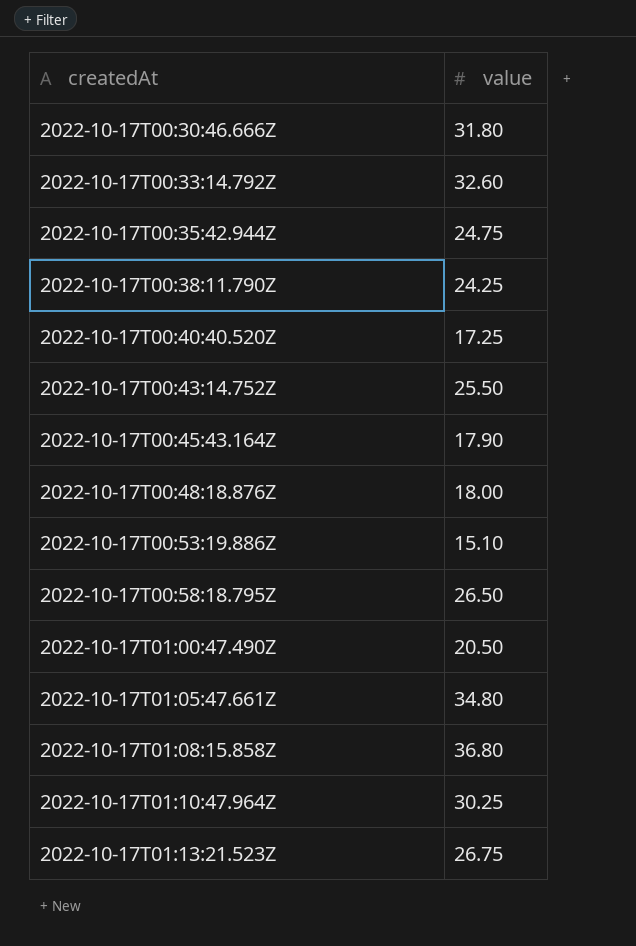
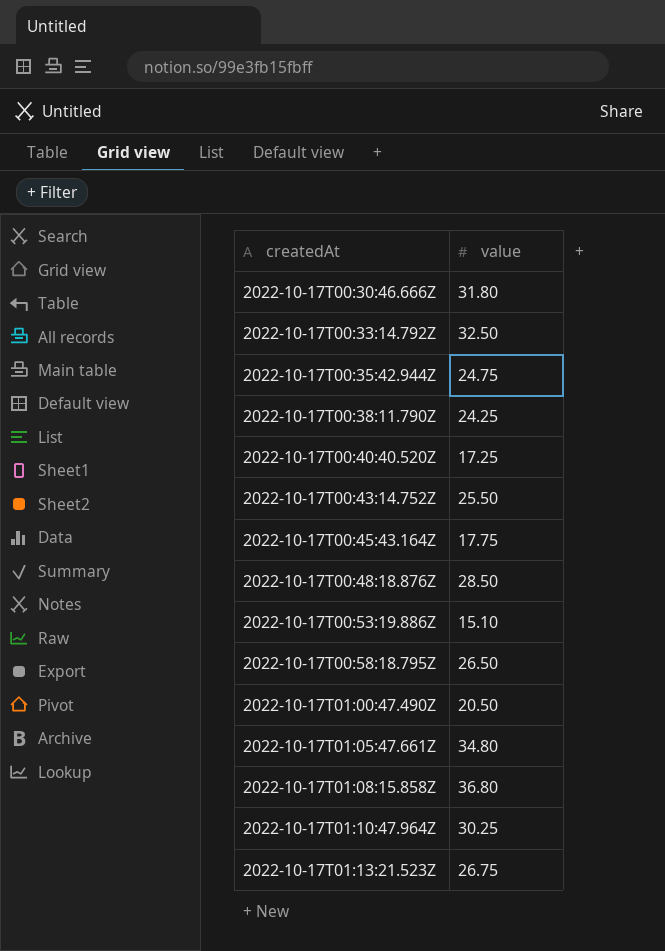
2022-10-17T00:33:14.792Z | value: 32.60 -> 32.50
2022-10-17T00:45:43.164Z | value: 17.90 -> 17.75
2022-10-17T00:48:18.876Z | value: 18.00 -> 28.50

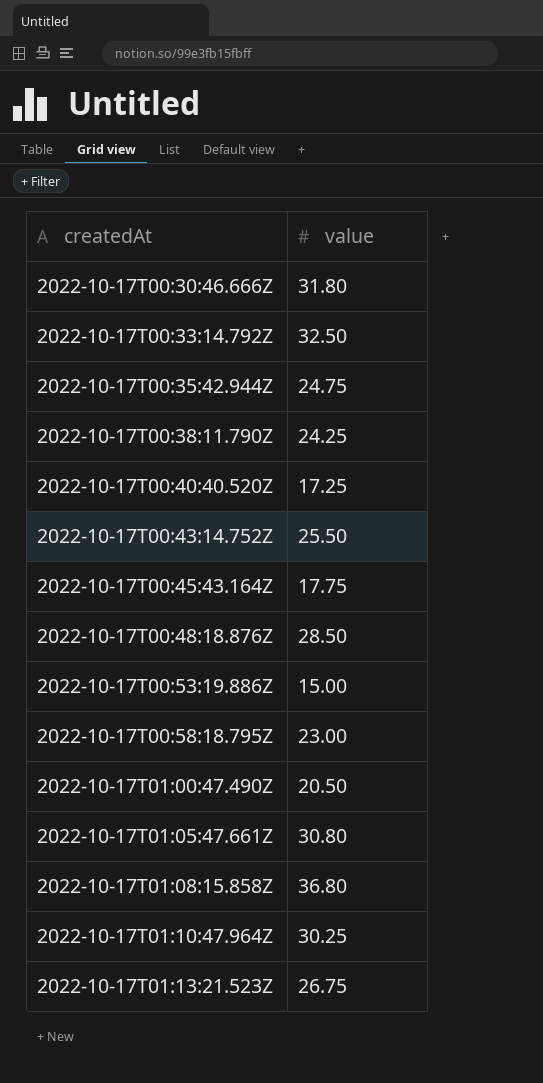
2022-10-17T00:53:19.886Z | value: 15.10 -> 15.00
2022-10-17T00:58:18.795Z | value: 26.50 -> 23.00
2022-10-17T01:05:47.661Z | value: 34.80 -> 30.80

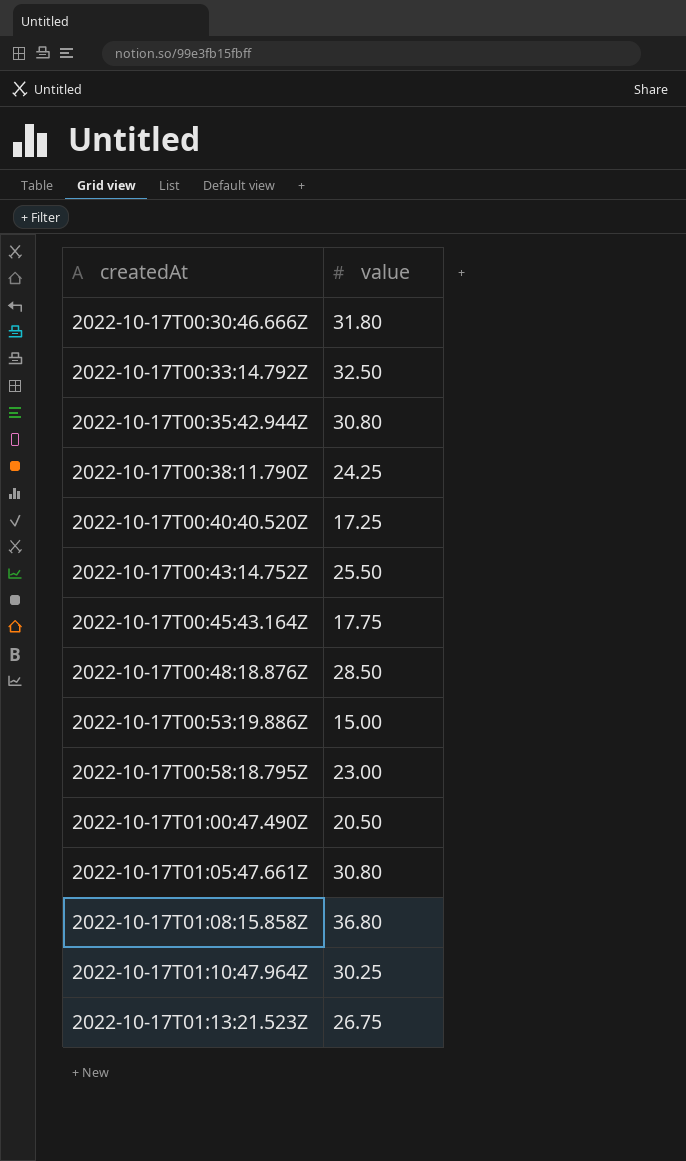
2022-10-17T00:35:42.944Z | value: 24.75 -> 30.80

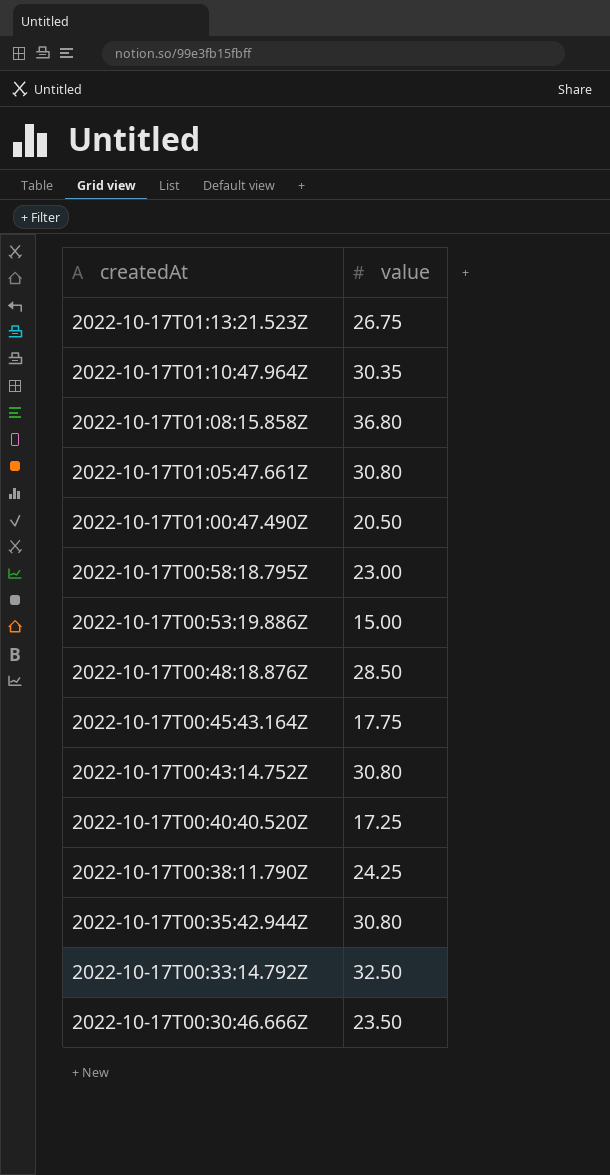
row order: createdAt ascending -> createdAt descending
2022-10-17T01:10:47.964Z | value: 30.25 -> 30.35
2022-10-17T00:43:14.752Z | value: 25.50 -> 30.80
2022-10-17T00:30:46.666Z | value: 31.80 -> 23.50

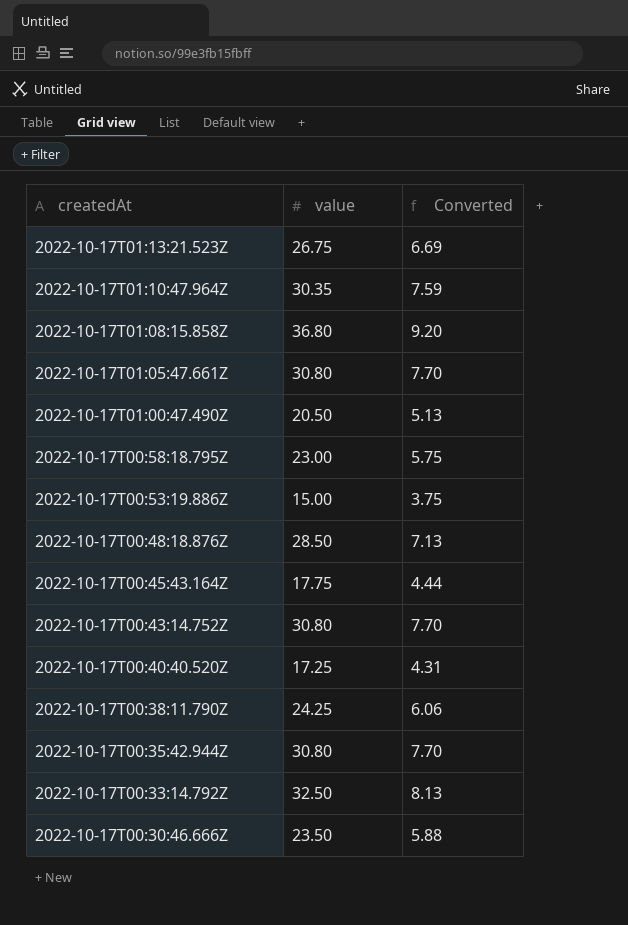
column Converted | formula: none -> [value] * 0.25

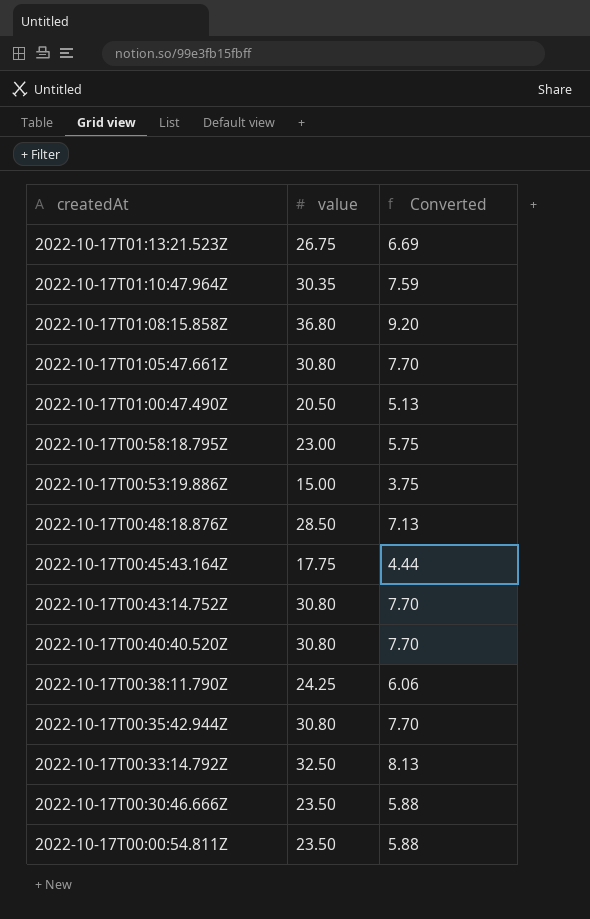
2022-10-17T00:40:40.520Z | value: 17.25 -> 30.80
2022-10-17T00:40:40.520Z | Converted: 4.31 -> 7.70
row 2022-10-17T00:00:54.811Z: none -> 23.50 | 5.88

